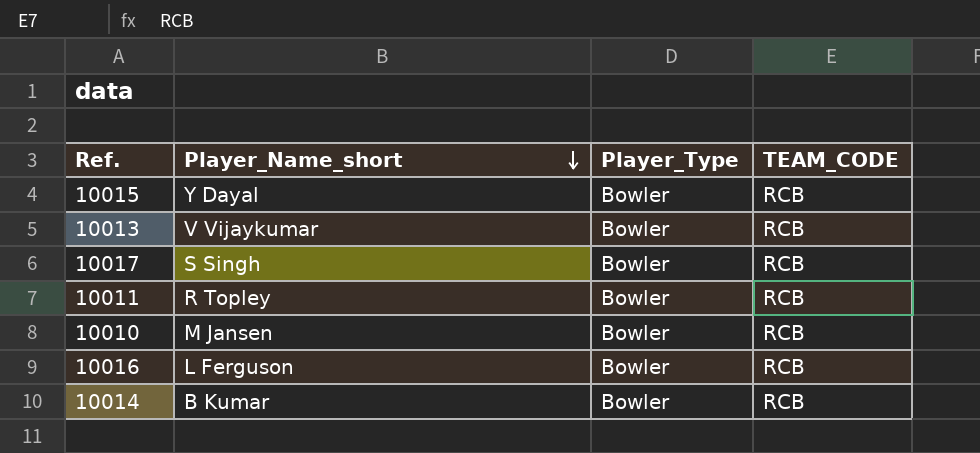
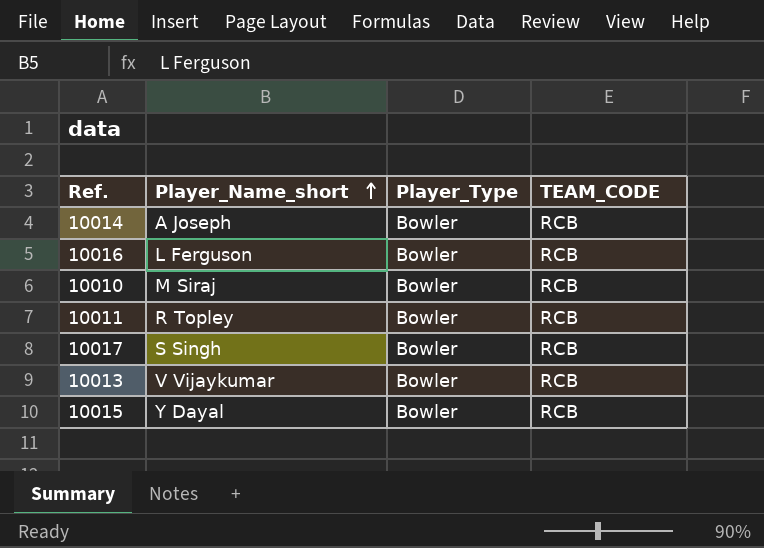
row order: Player_Name_short descending -> Player_Name_short ascending
10014 | Player_Name_short: B Kumar -> A Joseph
10010 | Player_Name_short: M Jansen -> M Siraj

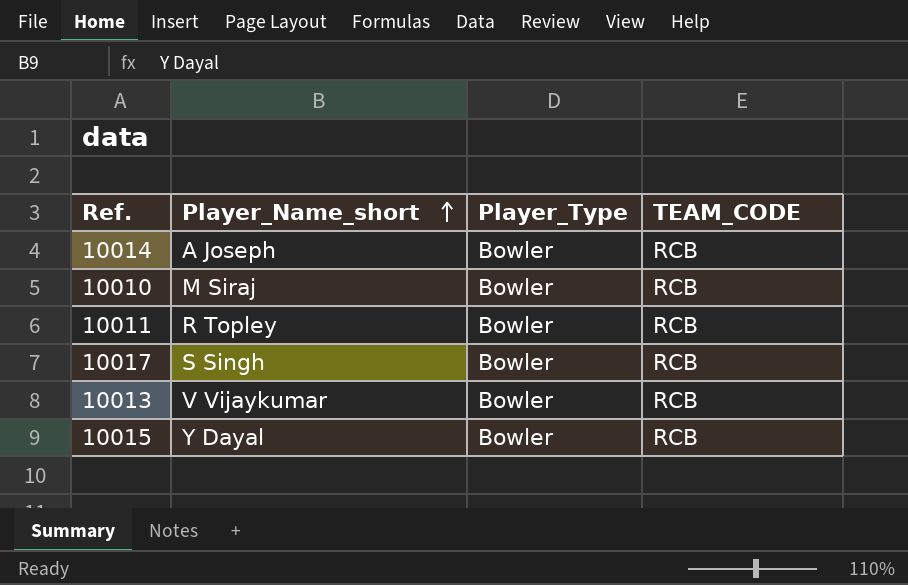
row 10016: L Ferguson | Bowler | RCB -> none

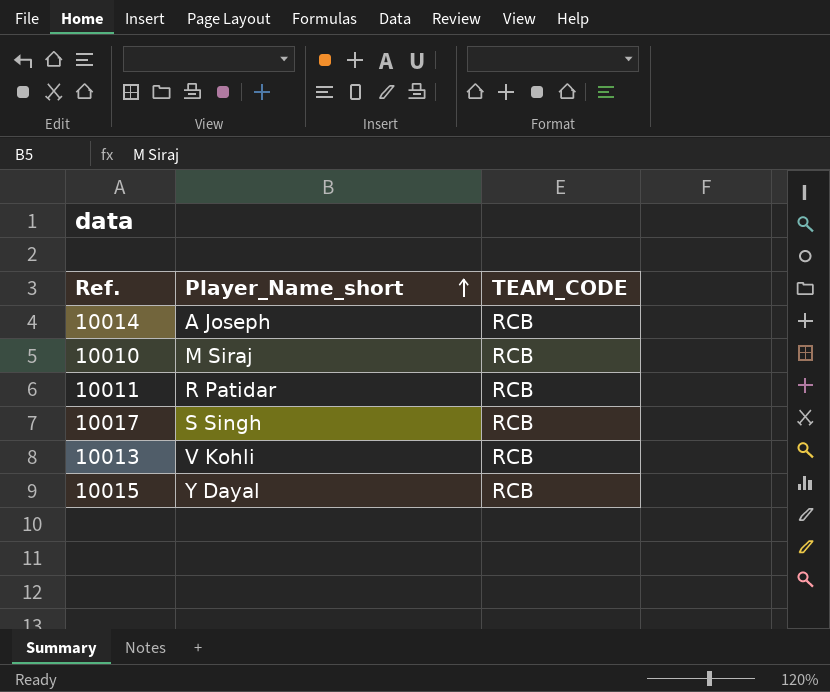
column Player_Type | position: 3 -> none
10011 | Player_Name_short: R Topley -> R Patidar
10013 | Player_Name_short: V Vijaykumar -> V Kohli

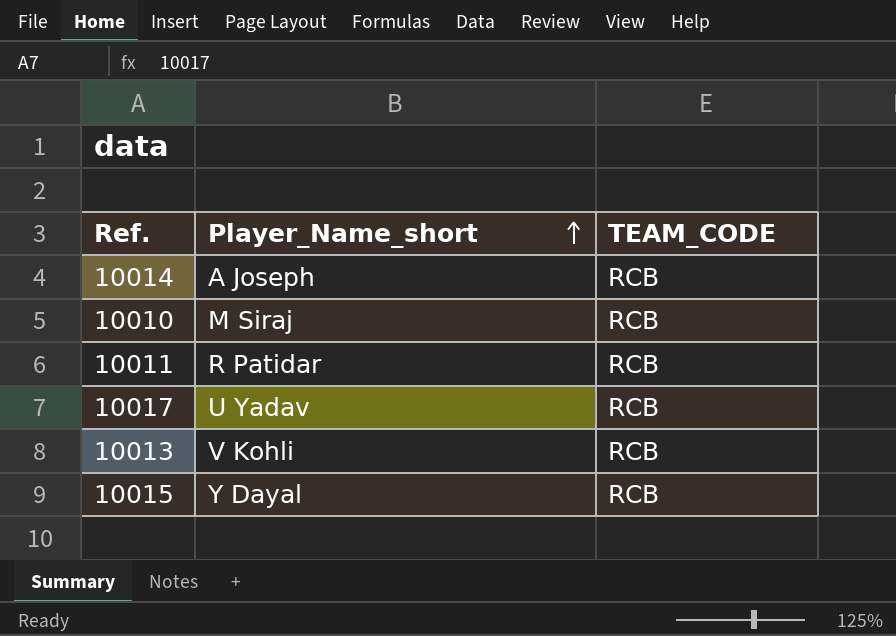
10017 | Player_Name_short: S Singh -> U Yadav

